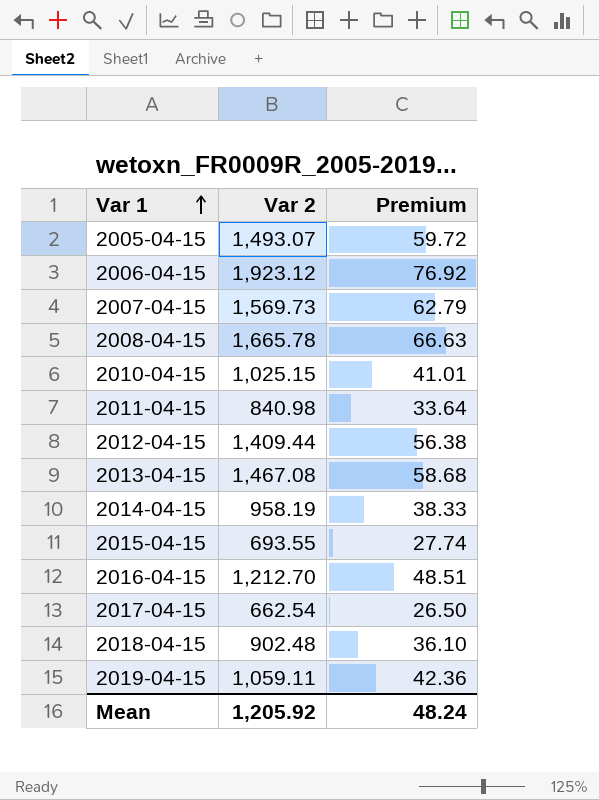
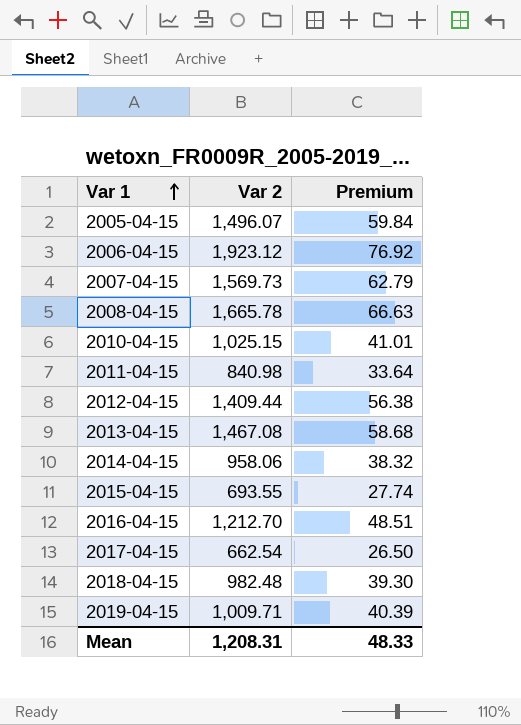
2005-04-15 | Var 2: 1,493.07 -> 1,496.07
2005-04-15 | Premium: 59.72 -> 59.84
2014-04-15 | Var 2: 958.19 -> 958.06
2014-04-15 | Premium: 38.33 -> 38.32
2018-04-15 | Var 2: 902.48 -> 982.48
2018-04-15 | Premium: 36.10 -> 39.30
2019-04-15 | Var 2: 1,059.11 -> 1,009.71
2019-04-15 | Premium: 42.36 -> 40.39
Mean | Var 2: 1,205.92 -> 1,208.31
Mean | Premium: 48.24 -> 48.33

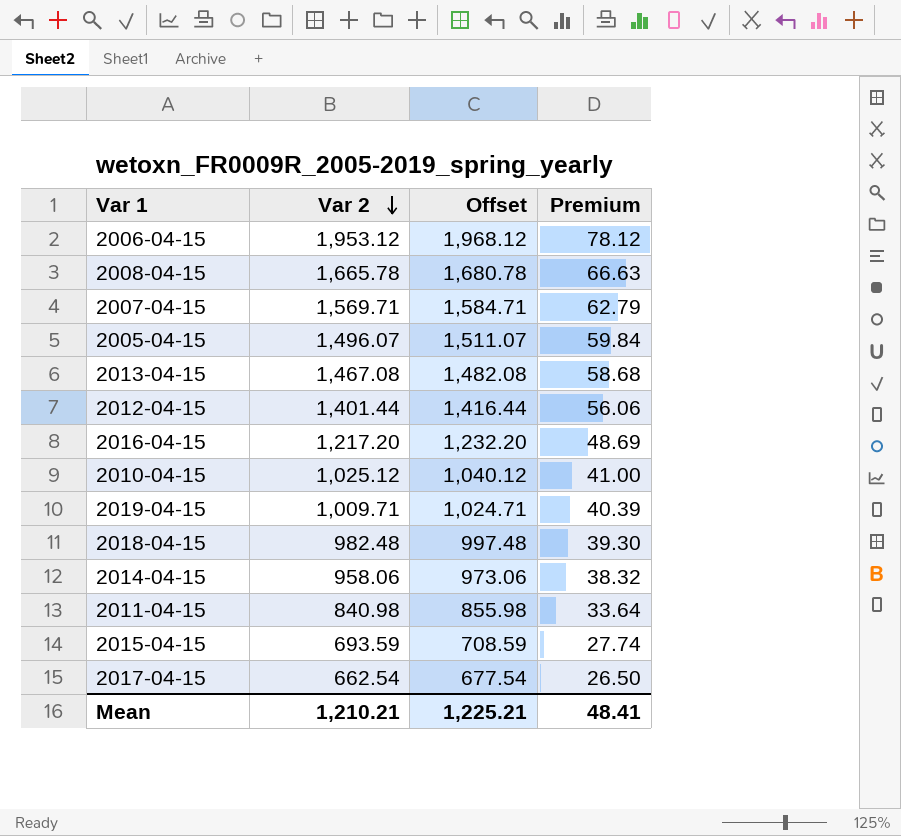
row order: Var 1 ascending -> Var 2 descending
column Offset | formula: none -> [Var 2] + 15
2006-04-15 | Var 2: 1,923.12 -> 1,953.12
2006-04-15 | Premium: 76.92 -> 78.12
2007-04-15 | Var 2: 1,569.73 -> 1,569.71
2012-04-15 | Var 2: 1,409.44 -> 1,401.44
2012-04-15 | Premium: 56.38 -> 56.06
2016-04-15 | Var 2: 1,212.70 -> 1,217.20
2016-04-15 | Premium: 48.51 -> 48.69
2010-04-15 | Var 2: 1,025.15 -> 1,025.12
2010-04-15 | Premium: 41.01 -> 41.00
2015-04-15 | Var 2: 693.55 -> 693.59
Mean | Var 2: 1,208.31 -> 1,210.21
Mean | Premium: 48.33 -> 48.41

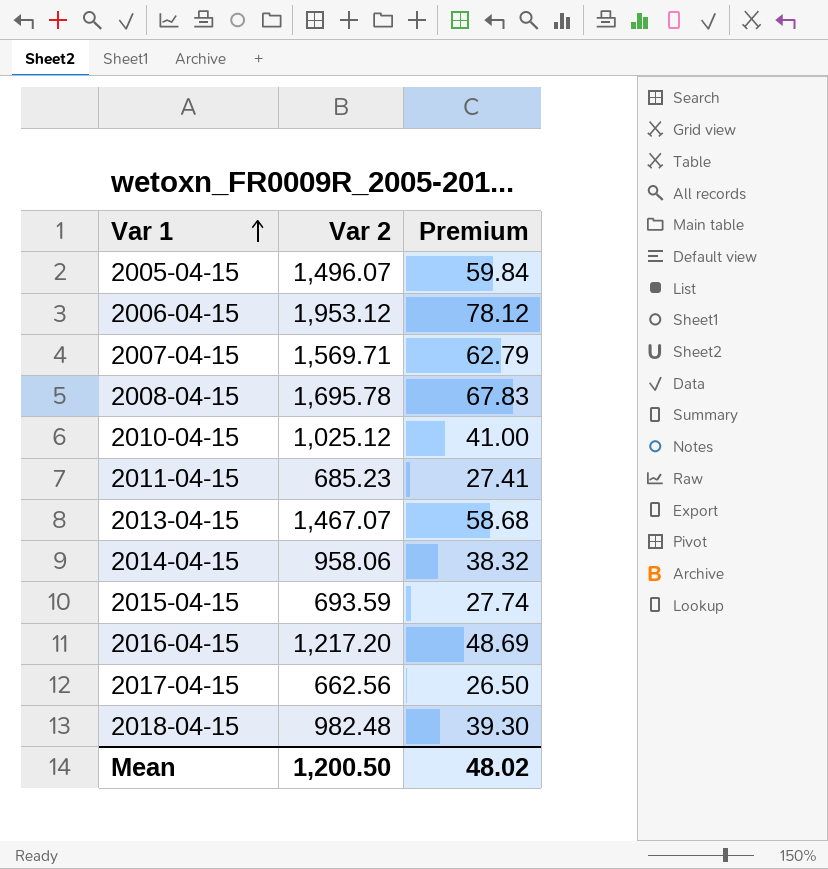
row order: Var 2 descending -> Var 1 ascending
column Offset | formula: [Var 2] + 15 -> none
row 2012-04-15: 1,401.44 | 1,416.44 | 56.06 -> none
row 2019-04-15: 1,009.71 | 1,024.71 | 40.39 -> none
2008-04-15 | Var 2: 1,665.78 -> 1,695.78
2008-04-15 | Premium: 66.63 -> 67.83
2011-04-15 | Var 2: 840.98 -> 685.23
2011-04-15 | Premium: 33.64 -> 27.41
2013-04-15 | Var 2: 1,467.08 -> 1,467.07
2017-04-15 | Var 2: 662.54 -> 662.56
Mean | Var 2: 1,210.21 -> 1,200.50
Mean | Premium: 48.41 -> 48.02

